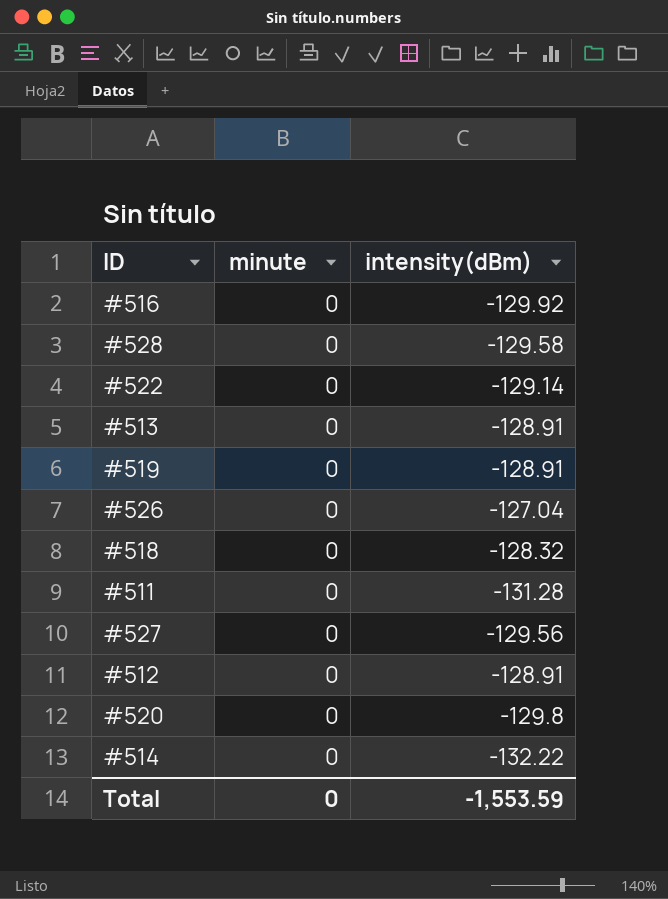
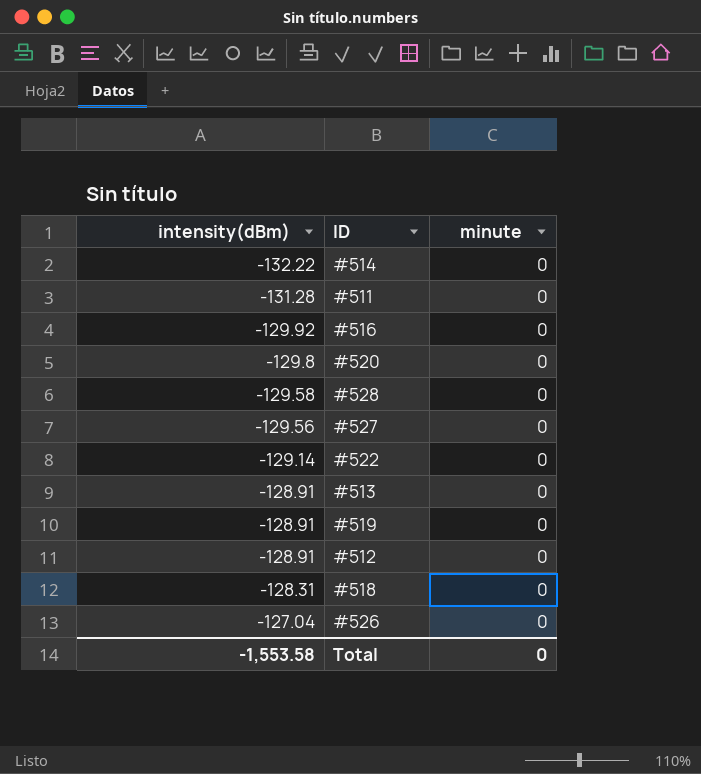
row order: none -> intensity(dBm) ascending
column intensity(dBm) | position: 3 -> 1
#518 | intensity(dBm): -128.32 -> -128.31
Total | intensity(dBm): -1,553.59 -> -1,553.58

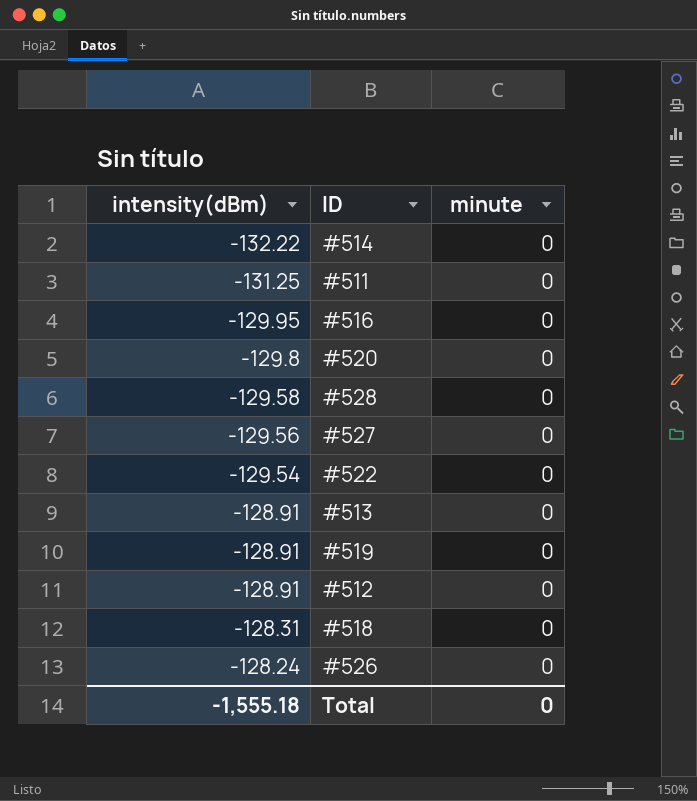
#511 | intensity(dBm): -131.28 -> -131.25
#516 | intensity(dBm): -129.92 -> -129.95
#522 | intensity(dBm): -129.14 -> -129.54
#526 | intensity(dBm): -127.04 -> -128.24
Total | intensity(dBm): -1,553.58 -> -1,555.18

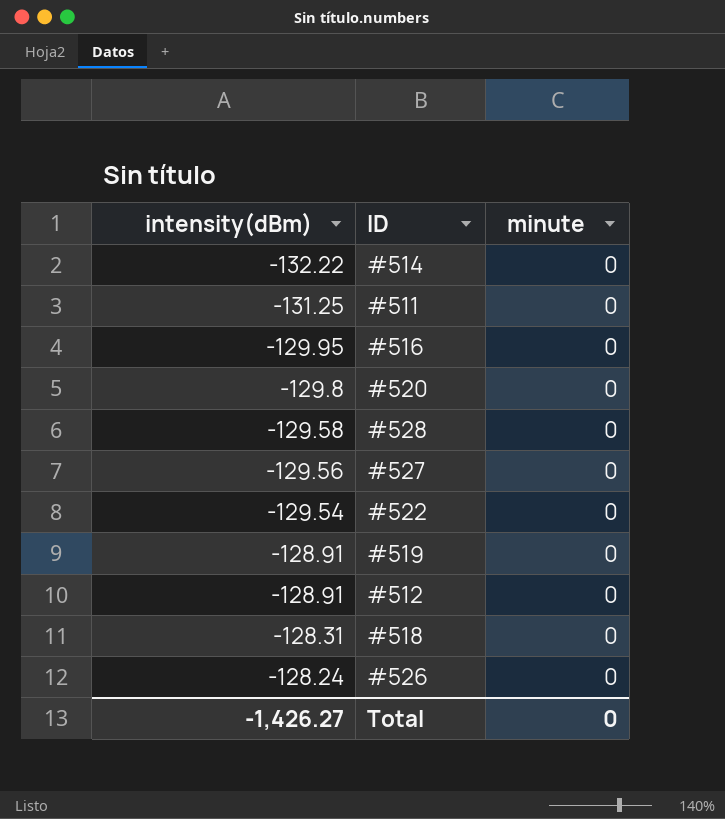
row #513: -128.91 | 0 -> none
Total | intensity(dBm): -1,555.18 -> -1,426.27

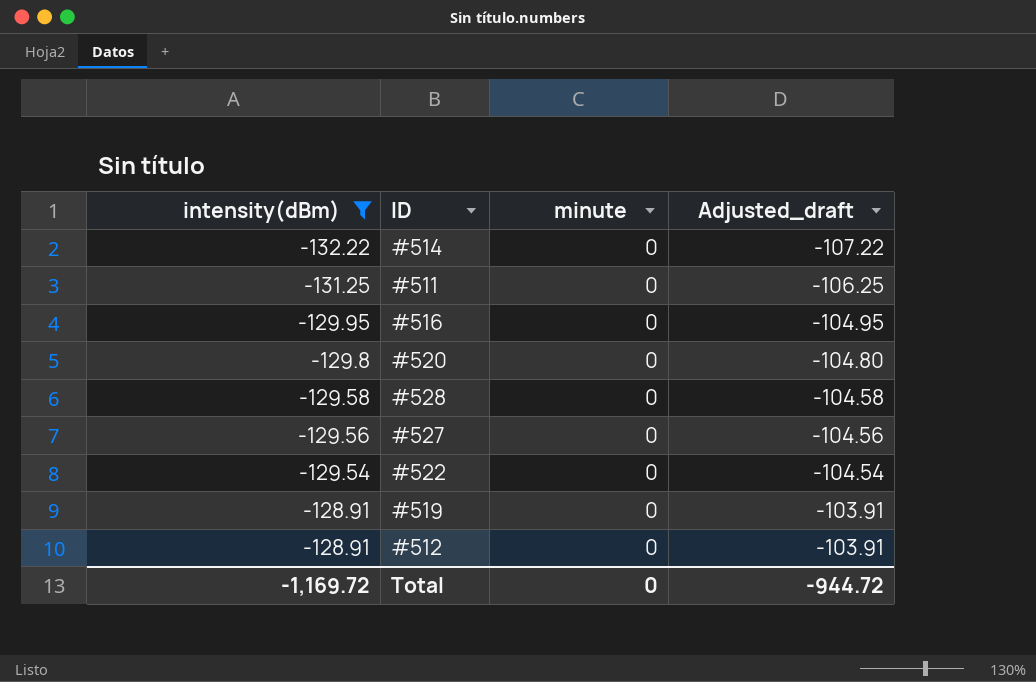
filter: none -> intensity(dBm) <= -128.91
column Adjusted_draft | formula: none -> [intensity(dBm)] + 25
Total | intensity(dBm): -1,426.27 -> -1,169.72

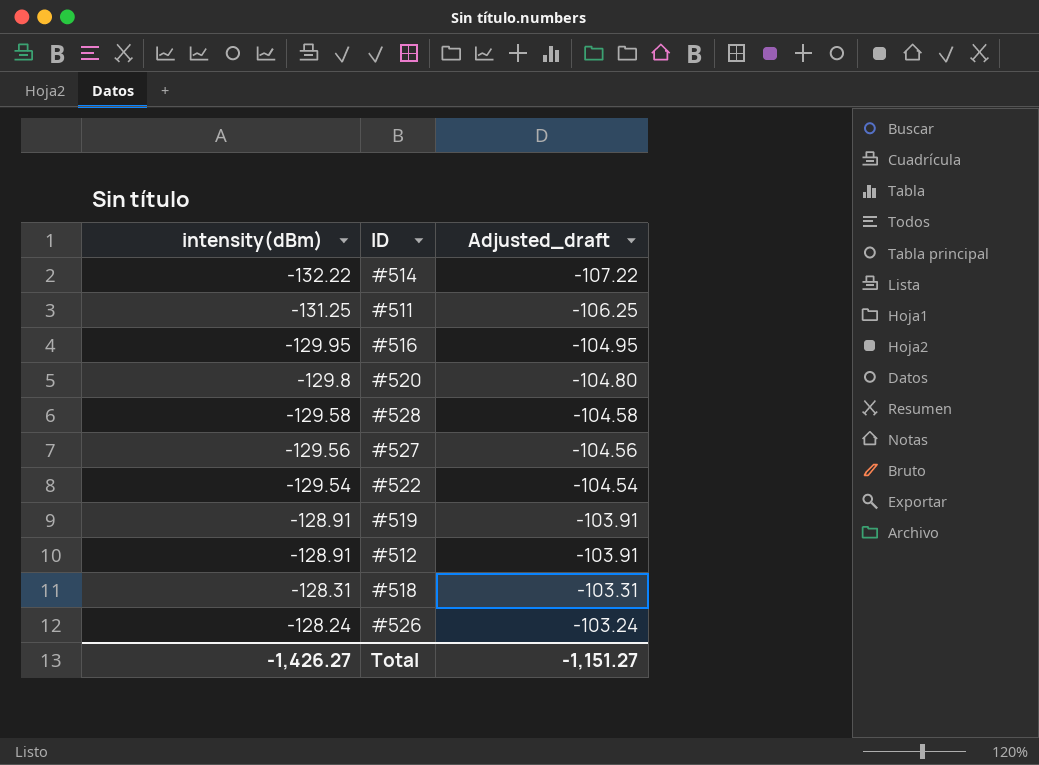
filter: intensity(dBm) <= -128.91 -> none
column minute | position: 3 -> none
Total | intensity(dBm): -1,169.72 -> -1,426.27
Total | Adjusted_draft: -944.72 -> -1,151.27

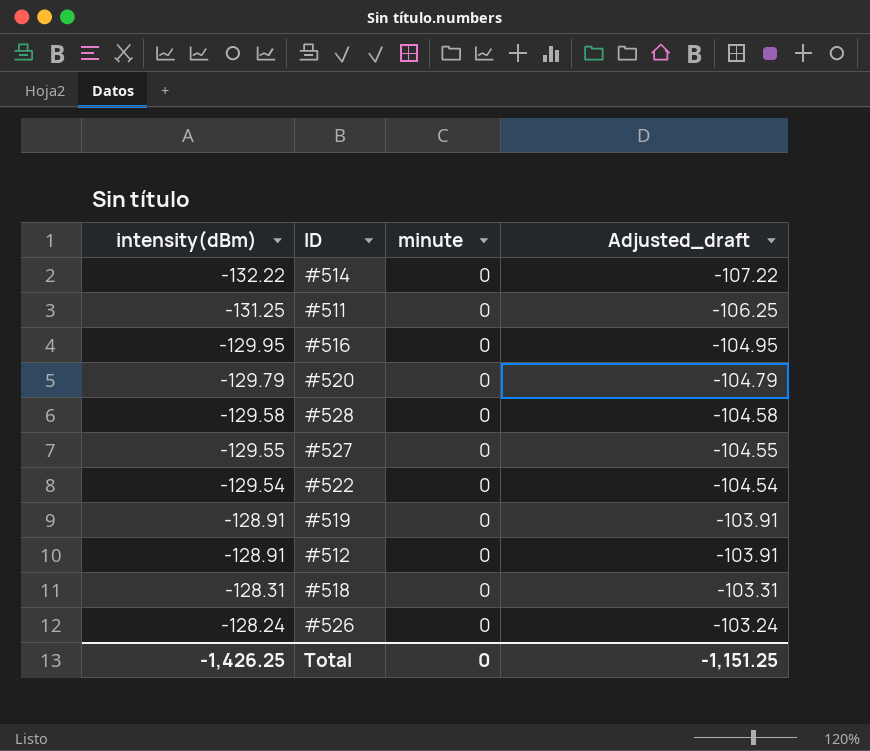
column minute | position: none -> 3
#520 | intensity(dBm): -129.8 -> -129.79
#520 | Adjusted_draft: -104.80 -> -104.79
#527 | intensity(dBm): -129.56 -> -129.55
#527 | Adjusted_draft: -104.56 -> -104.55
Total | intensity(dBm): -1,426.27 -> -1,426.25
Total | Adjusted_draft: -1,151.27 -> -1,151.25

